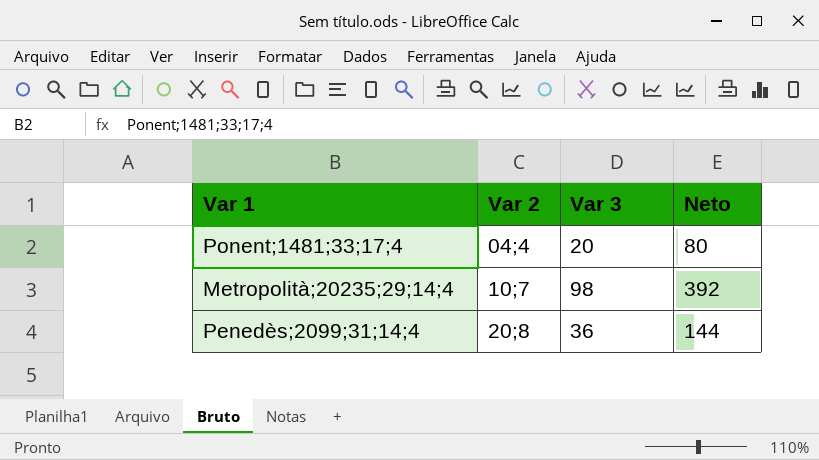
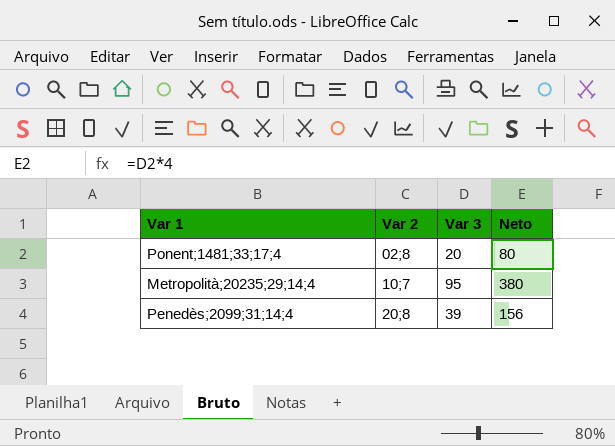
Ponent;1481;33;17;4 | Var 2: 04;4 -> 02;8
Metropolità;20235;29;14;4 | Var 3: 98 -> 95
Metropolità;20235;29;14;4 | Neto: 392 -> 380
Penedès;2099;31;14;4 | Var 3: 36 -> 39
Penedès;2099;31;14;4 | Neto: 144 -> 156

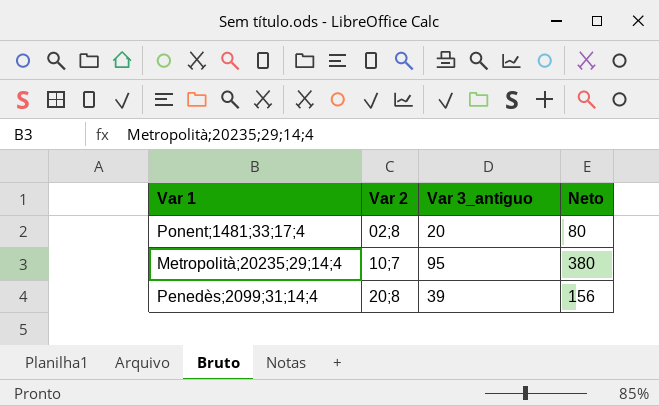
column name: Var 3 -> Var 3_antiguo

